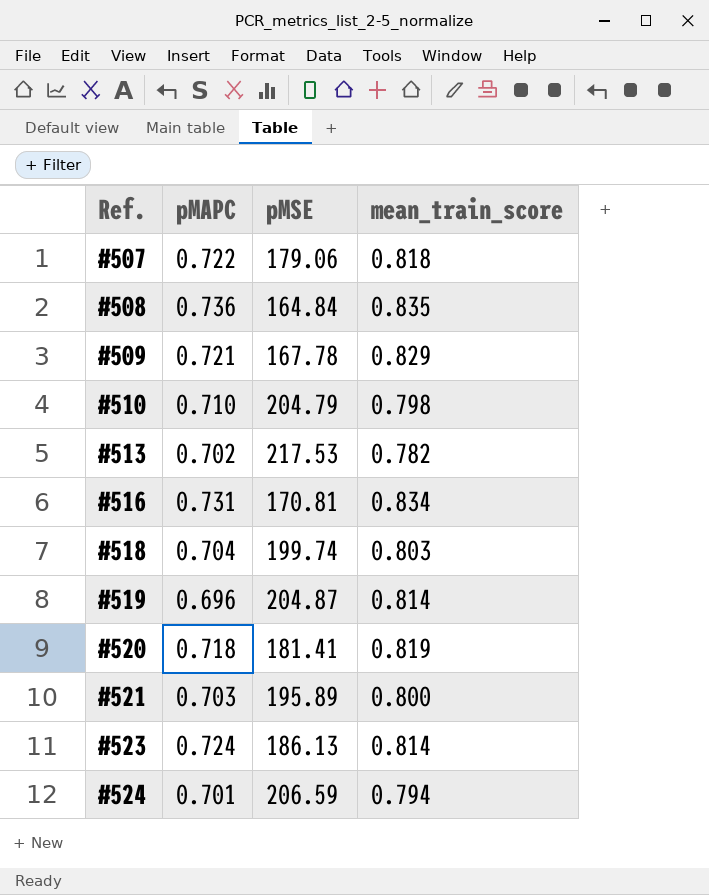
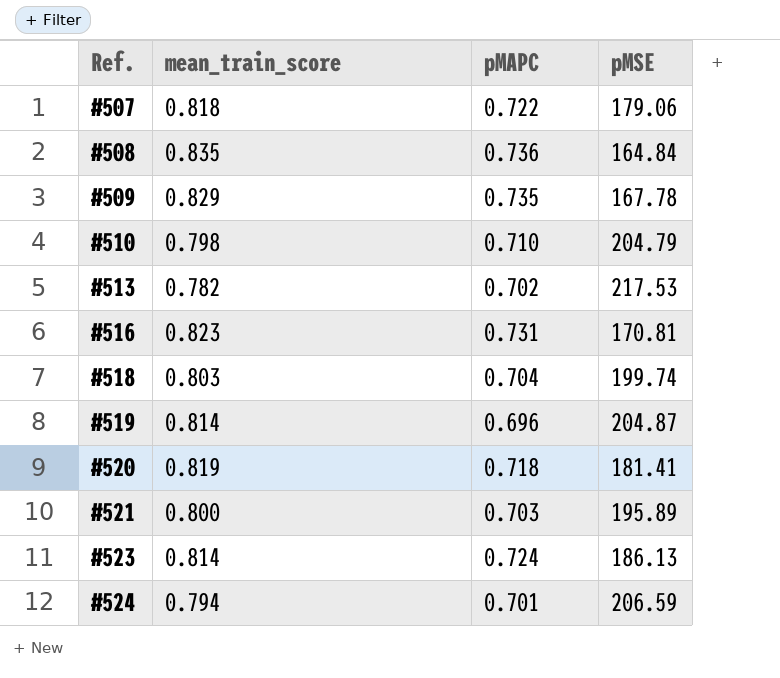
column mean_train_score | position: 4 -> 2
#509 | pMAPC: 0.721 -> 0.735
#516 | mean_train_score: 0.834 -> 0.823

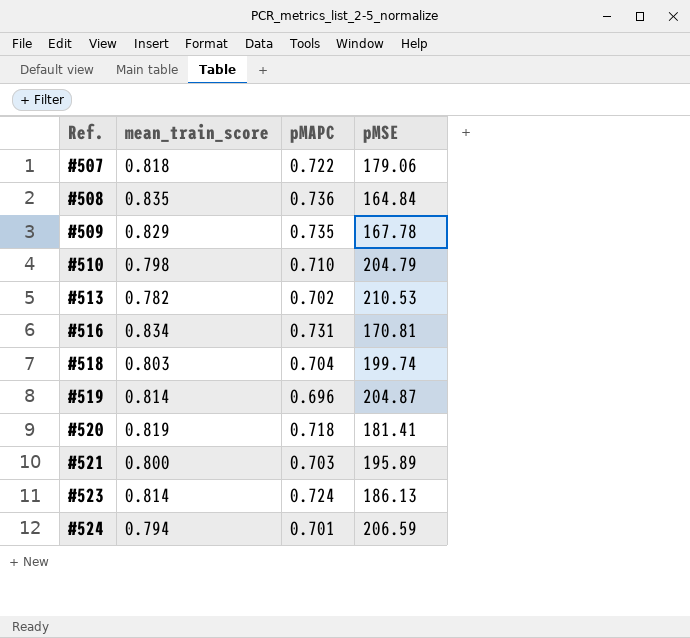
#513 | pMSE: 217.53 -> 210.53
#516 | mean_train_score: 0.823 -> 0.834

